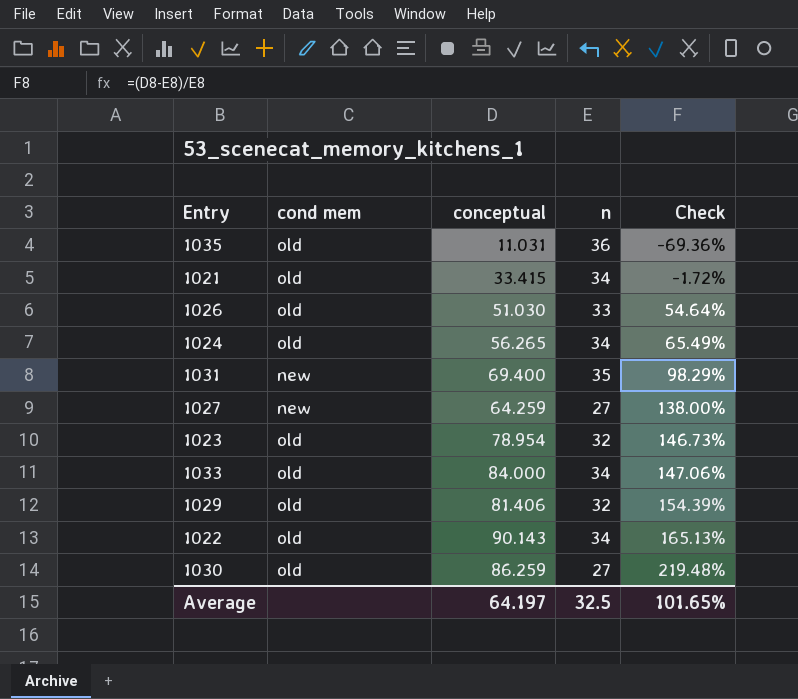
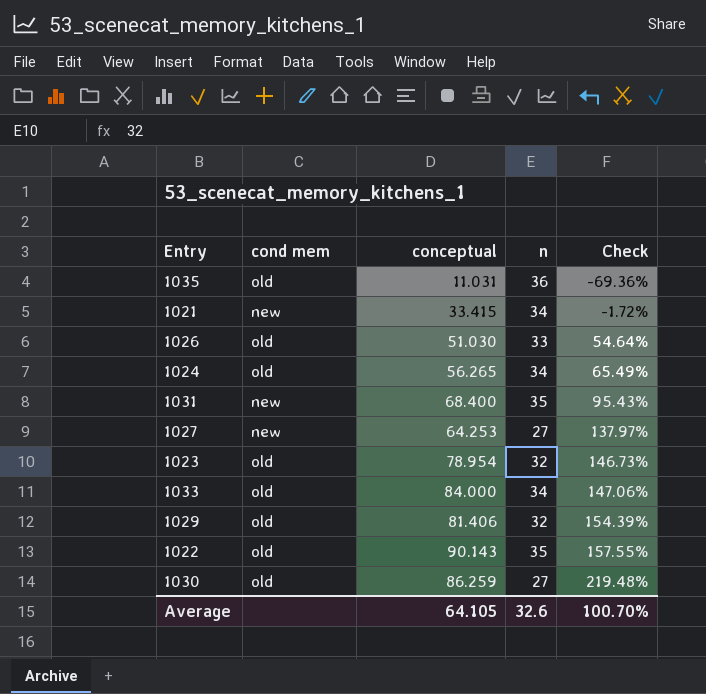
1021 | cond mem: old -> new
1031 | conceptual: 69.400 -> 68.400
1031 | Check: 98.29% -> 95.43%
1027 | conceptual: 64.259 -> 64.253
1027 | Check: 138.00% -> 137.97%
1022 | n: 34 -> 35
1022 | Check: 165.13% -> 157.55%
Average | conceptual: 64.197 -> 64.105
Average | n: 32.5 -> 32.6
Average | Check: 101.65% -> 100.70%

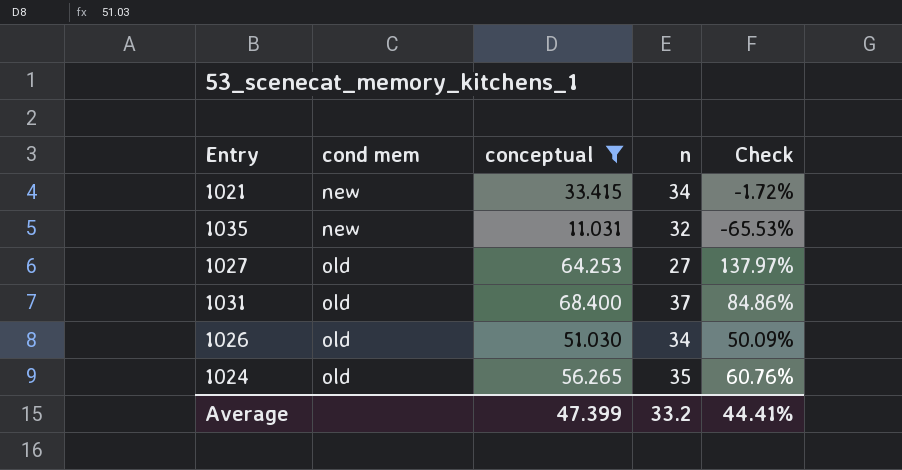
filter: none -> conceptual <= 68.400
row order: Check ascending -> cond mem ascending
1035 | cond mem: old -> new
1035 | n: 36 -> 32
1035 | Check: -69.36% -> -65.53%
1027 | cond mem: new -> old
1031 | cond mem: new -> old
1031 | n: 35 -> 37
1031 | Check: 95.43% -> 84.86%
1026 | n: 33 -> 34
1026 | Check: 54.64% -> 50.09%
1024 | n: 34 -> 35
1024 | Check: 65.49% -> 60.76%
Average | conceptual: 64.105 -> 47.399
Average | n: 32.6 -> 33.2
Average | Check: 100.70% -> 44.41%

